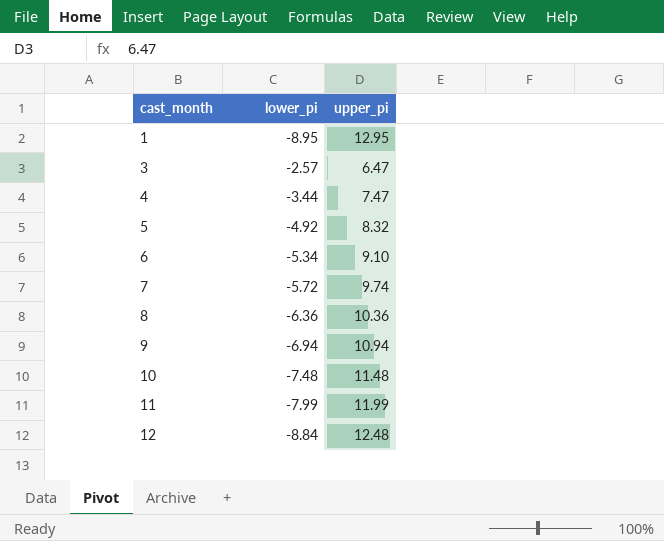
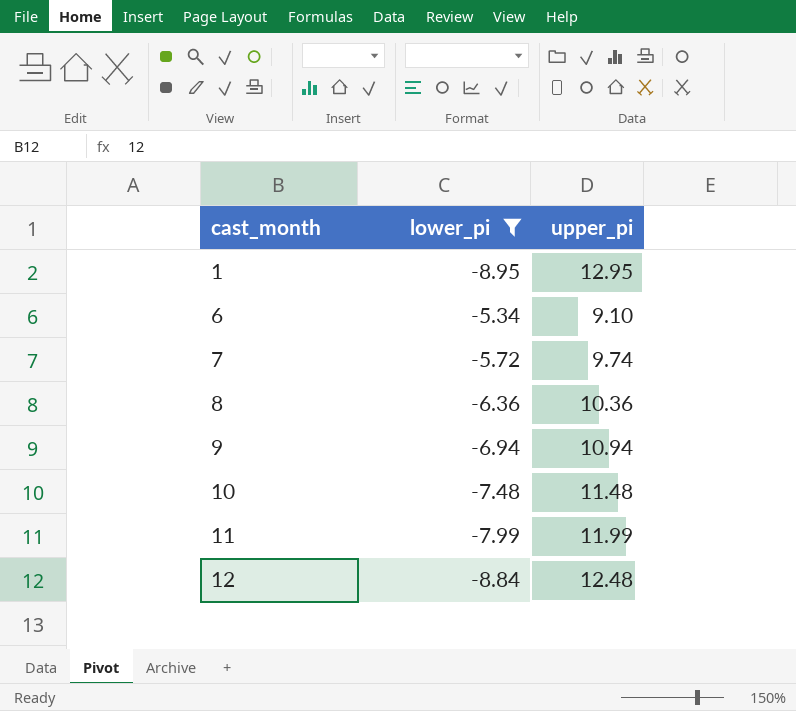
filter: none -> lower_pi <= -5.34

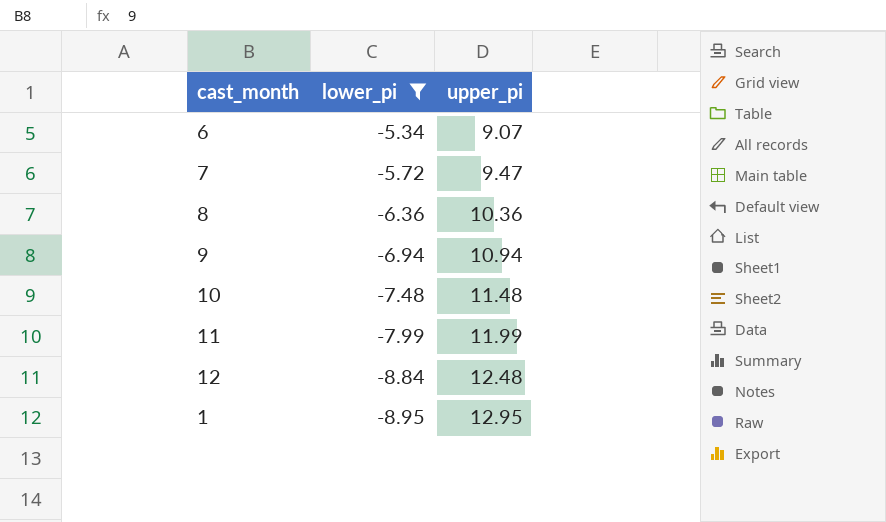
row order: cast_month ascending -> lower_pi descending
6 | upper_pi: 9.10 -> 9.07
7 | upper_pi: 9.74 -> 9.47

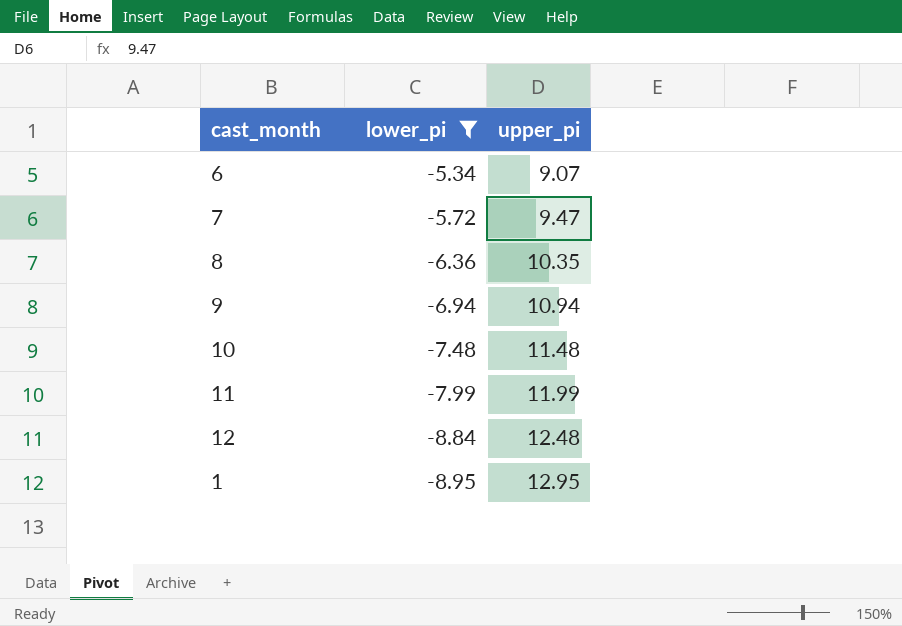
8 | upper_pi: 10.36 -> 10.35

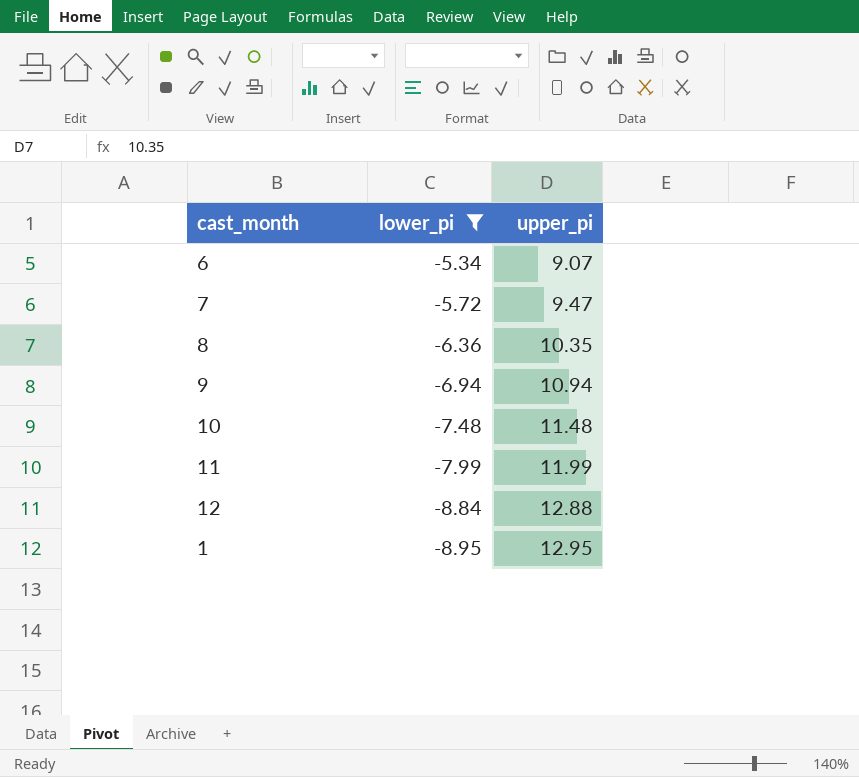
12 | upper_pi: 12.48 -> 12.88

